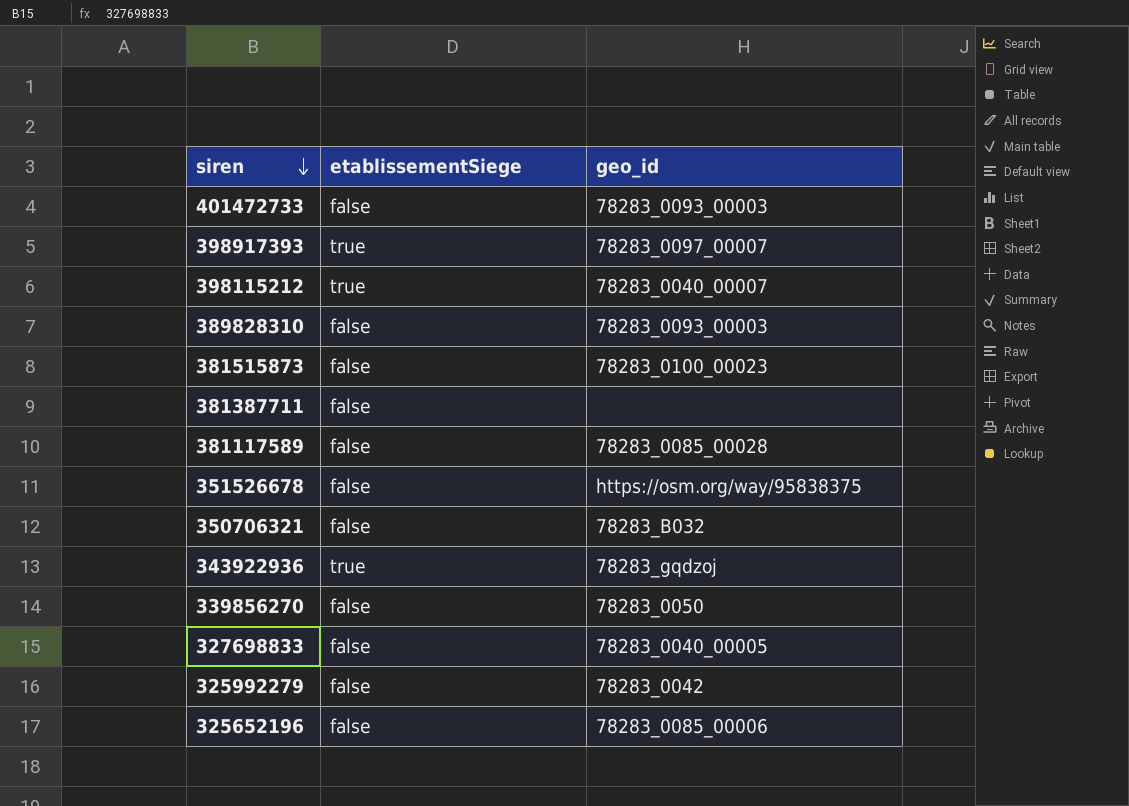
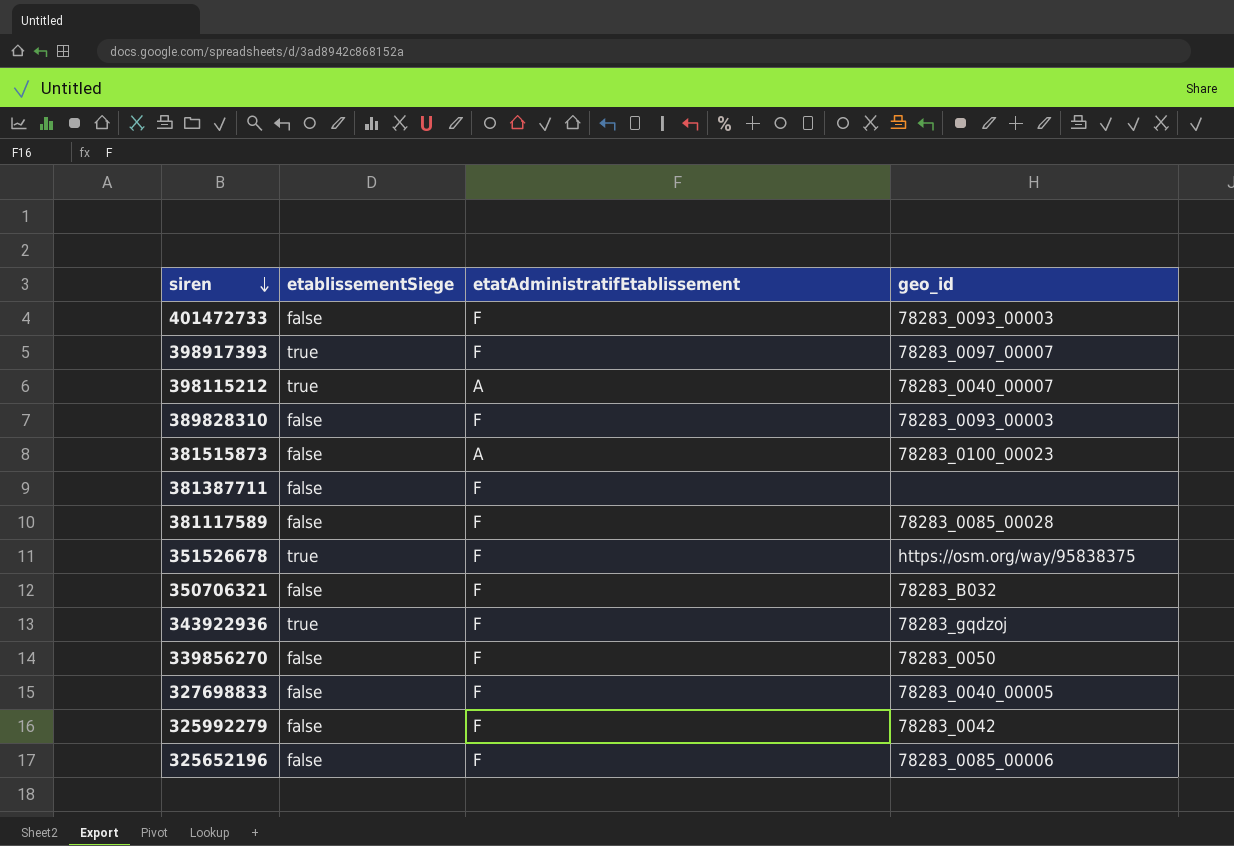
column etatAdministratifEtablissement | position: none -> 3
351526678 | etablissementSiege: false -> true

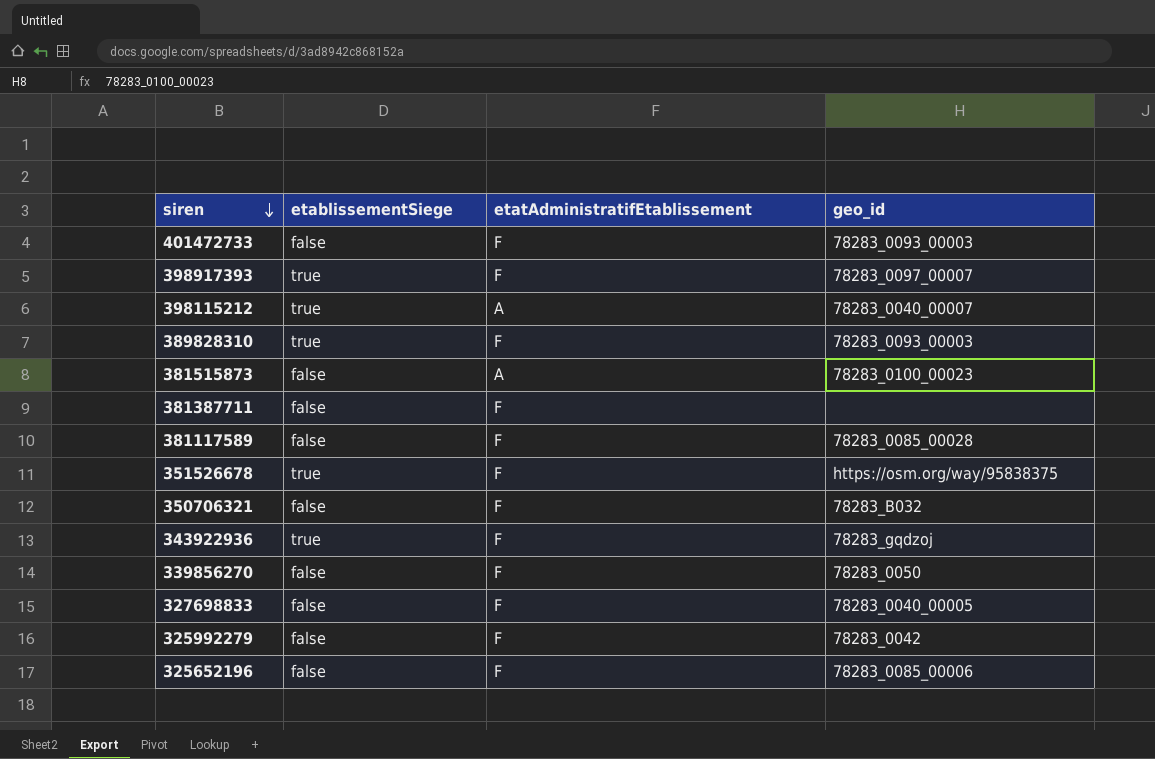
389828310 | etablissementSiege: false -> true

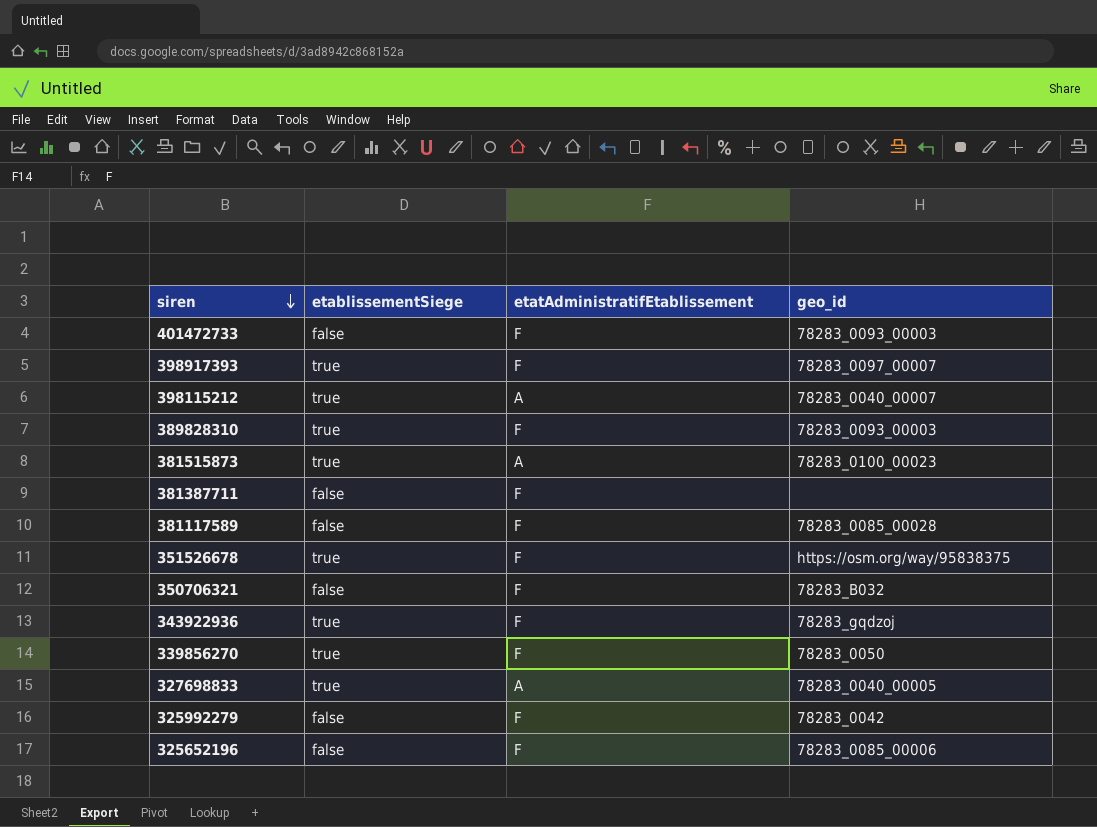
381515873 | etablissementSiege: false -> true
339856270 | etablissementSiege: false -> true
327698833 | etablissementSiege: false -> true
327698833 | etatAdministratifEtablissement: F -> A

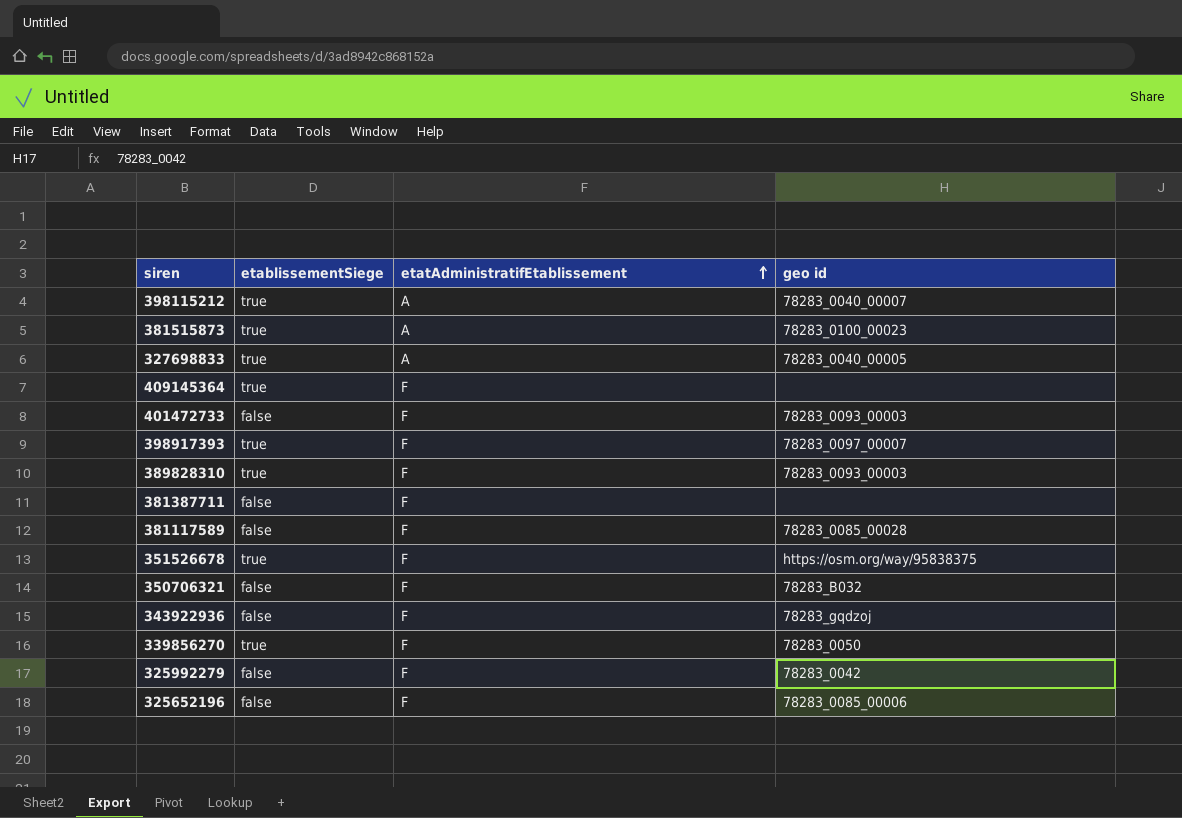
row order: siren descending -> etatAdministratifEtablissement ascending
column name: geo_id -> geo id
row 409145364: none -> true | F | none
343922936 | etablissementSiege: true -> false

